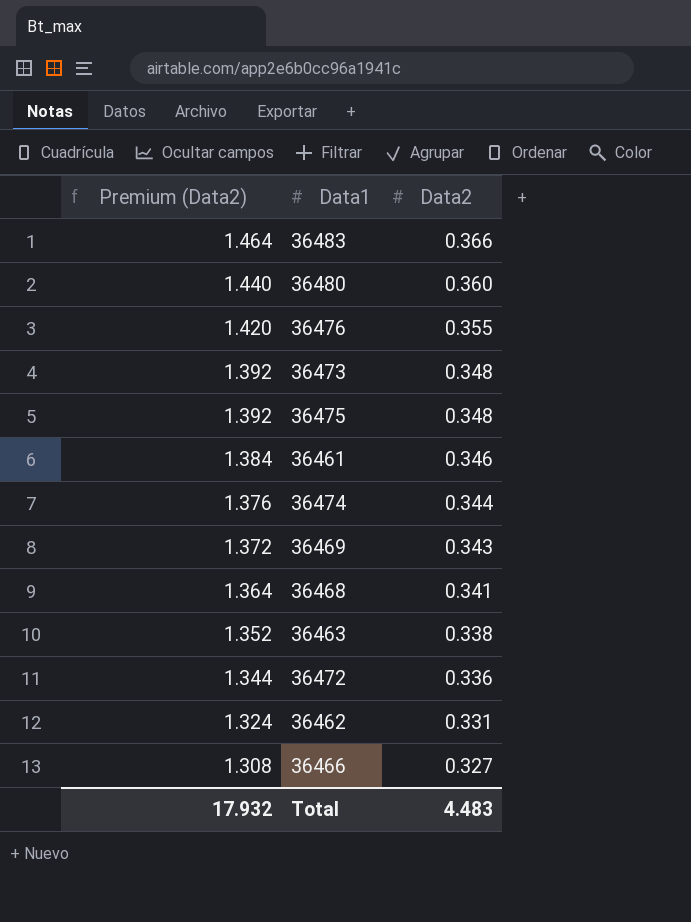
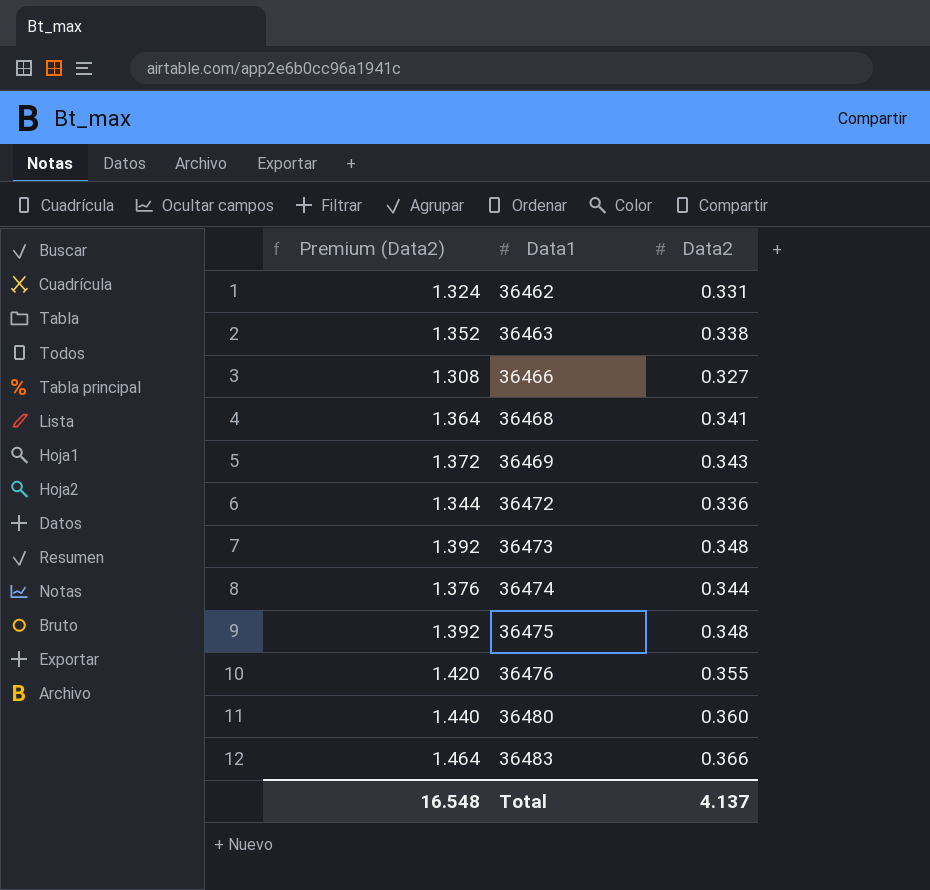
row order: Premium (Data2) descending -> Data1 ascending
row 36461: 1.384 | 0.346 -> none
Total | Premium (Data2): 17.932 -> 16.548
Total | Data2: 4.483 -> 4.137

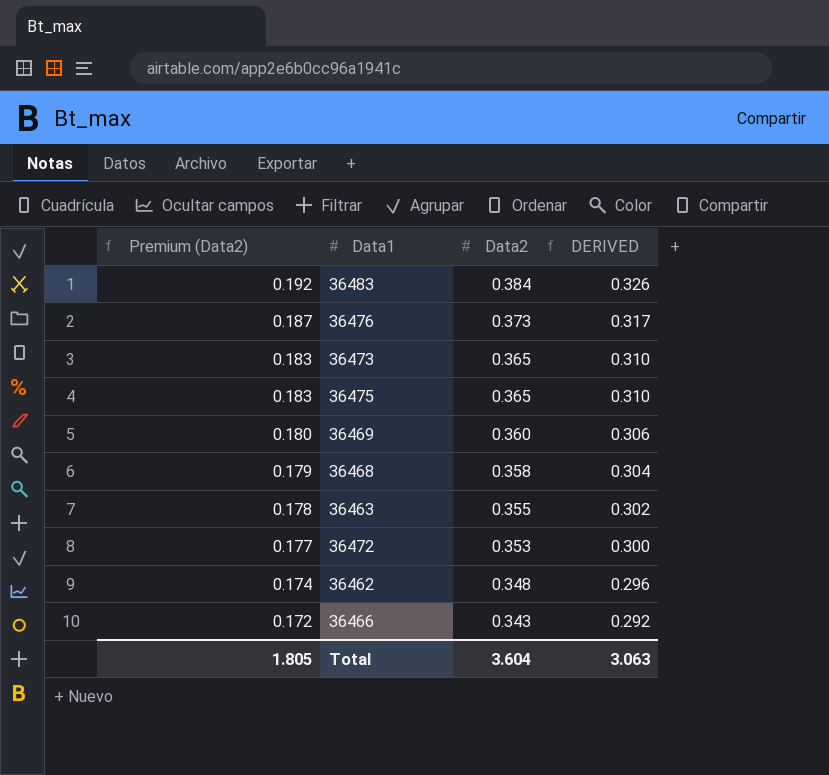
row order: Data1 ascending -> Premium (Data2) descending
column Premium (Data2) | formula: [Data2] * 4 -> [Data2] * 0.5
column DERIVED | formula: none -> [Data2] * 0.85
row 36474: 1.376 | 0.344 -> none
row 36480: 1.440 | 0.360 -> none
36483 | Data2: 0.366 -> 0.384
36476 | Data2: 0.355 -> 0.373
36473 | Data2: 0.348 -> 0.365
36475 | Data2: 0.348 -> 0.365
36469 | Data2: 0.343 -> 0.360
36468 | Data2: 0.341 -> 0.358
36463 | Data2: 0.338 -> 0.355
36472 | Data2: 0.336 -> 0.353
36462 | Data2: 0.331 -> 0.348
36466 | Data2: 0.327 -> 0.343
Total | Premium (Data2): 16.548 -> 1.805
Total | Data2: 4.137 -> 3.604

